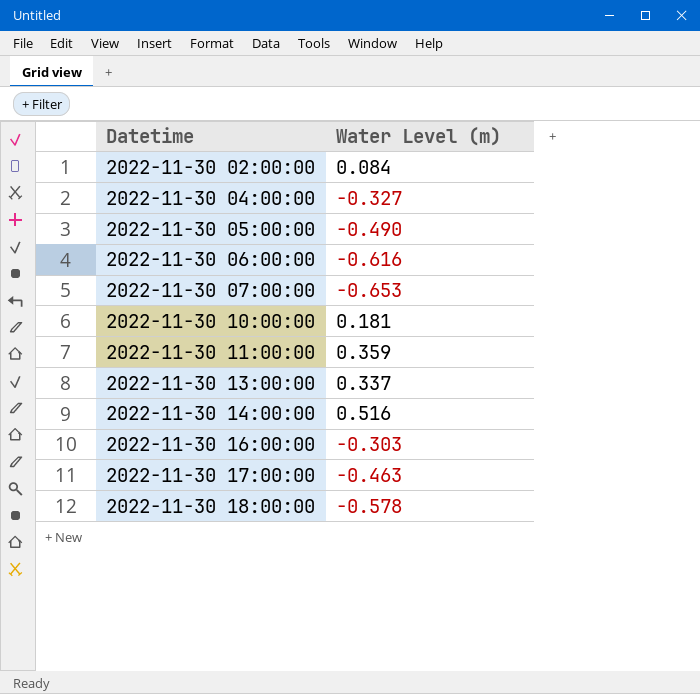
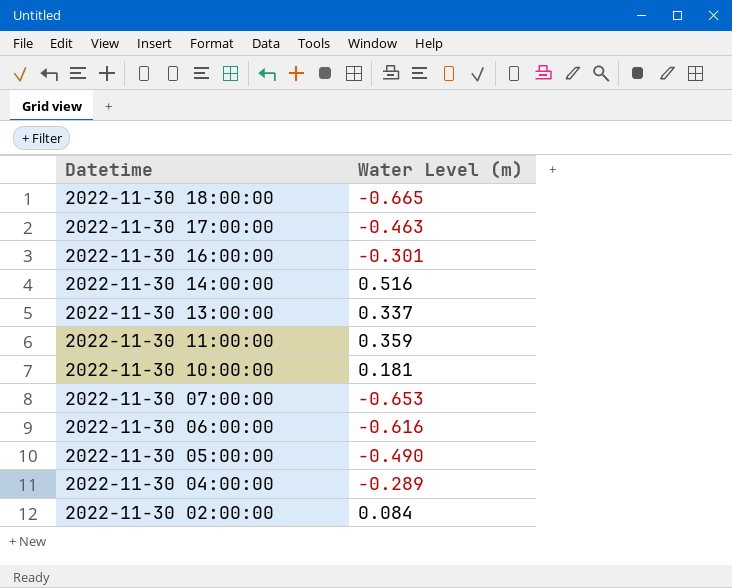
row order: Datetime ascending -> Datetime descending
2022-11-30 18:00:00 | Water Level (m): -0.578 -> -0.665
2022-11-30 16:00:00 | Water Level (m): -0.303 -> -0.301
2022-11-30 04:00:00 | Water Level (m): -0.327 -> -0.289

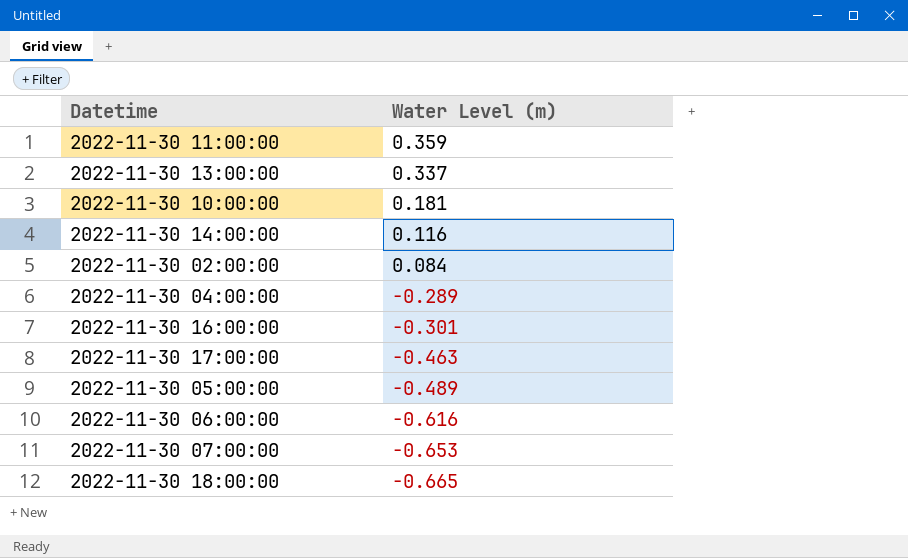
row order: Datetime descending -> Water Level (m) descending
2022-11-30 14:00:00 | Water Level (m): 0.516 -> 0.116
2022-11-30 05:00:00 | Water Level (m): -0.490 -> -0.489

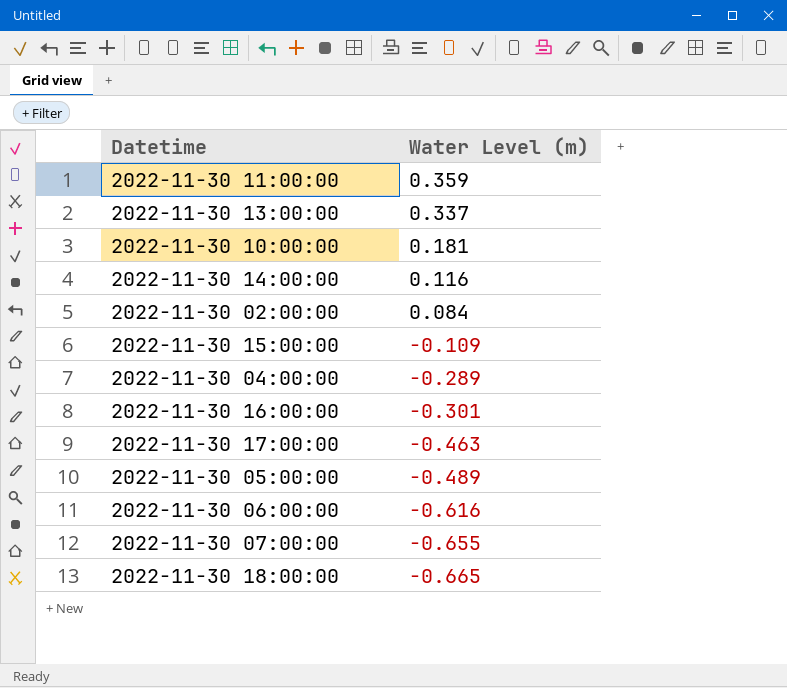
row 2022-11-30 15:00:00: none -> -0.109
2022-11-30 07:00:00 | Water Level (m): -0.653 -> -0.655

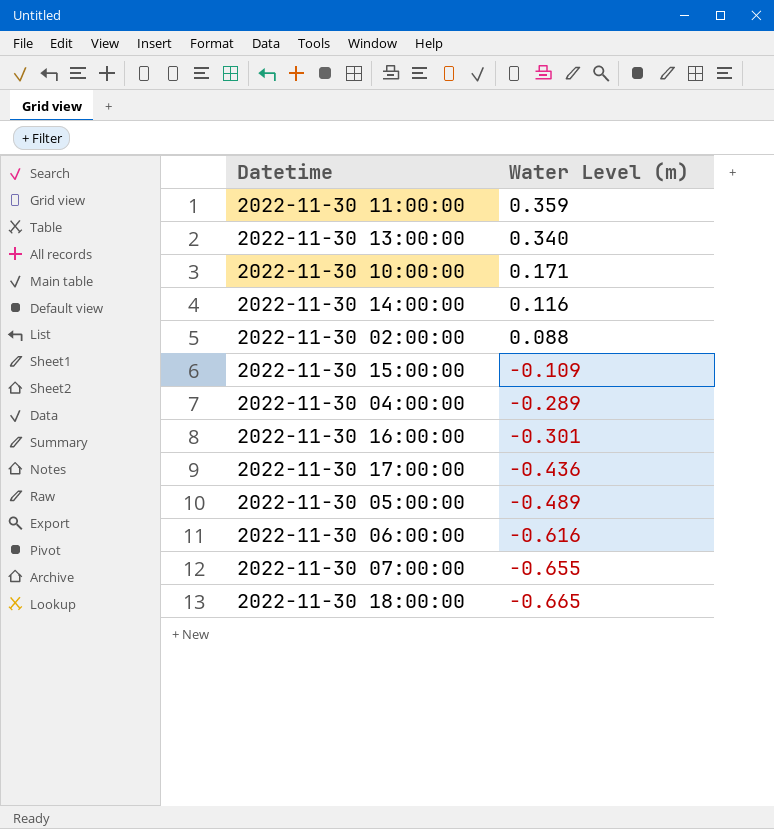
2022-11-30 13:00:00 | Water Level (m): 0.337 -> 0.340
2022-11-30 10:00:00 | Water Level (m): 0.181 -> 0.171
2022-11-30 02:00:00 | Water Level (m): 0.084 -> 0.088
2022-11-30 17:00:00 | Water Level (m): -0.463 -> -0.436

